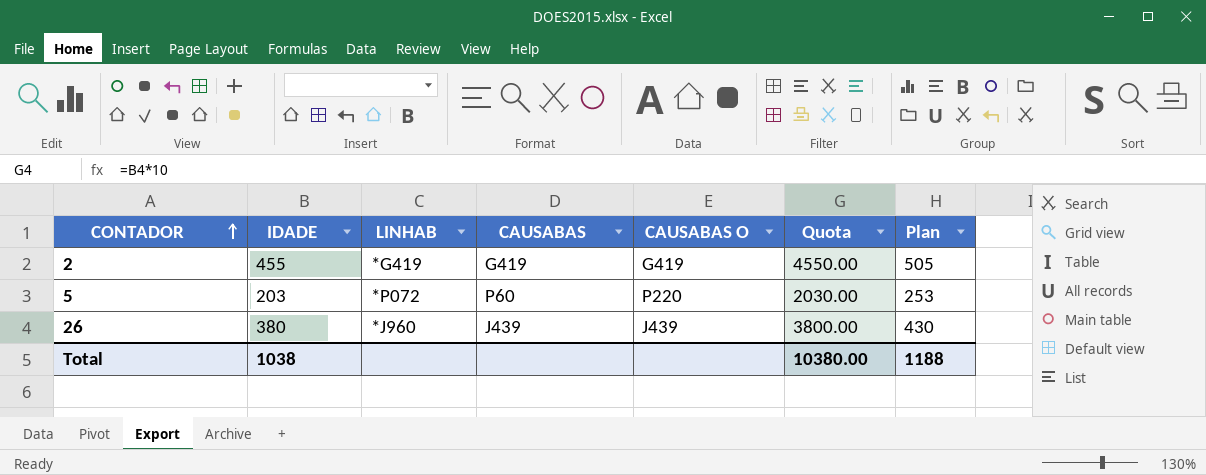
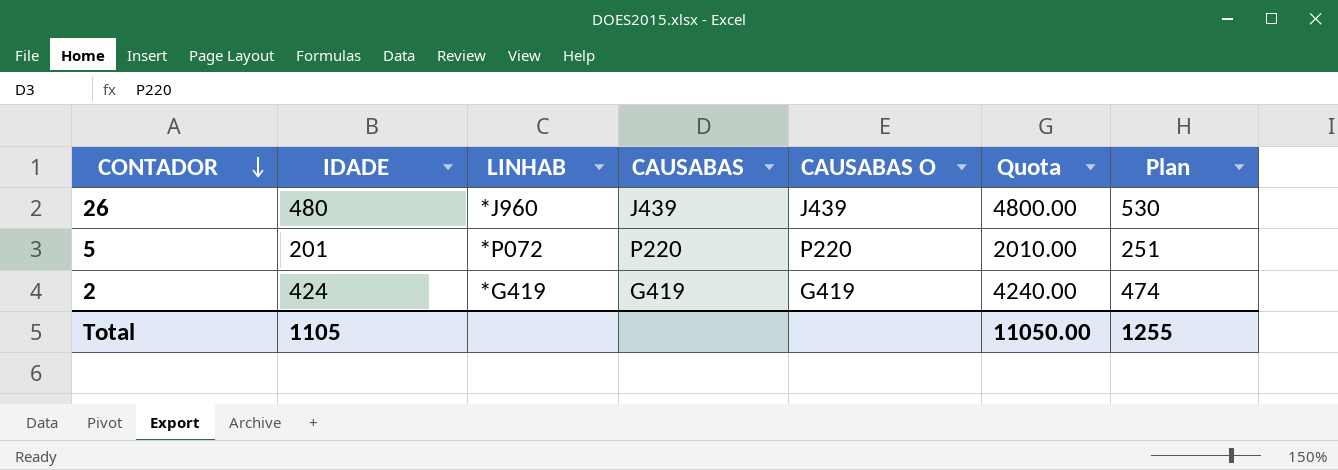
row order: CONTADOR ascending -> CONTADOR descending
26 | IDADE: 380 -> 480
26 | Quota: 3800.00 -> 4800.00
26 | Plan: 430 -> 530
5 | IDADE: 203 -> 201
5 | CAUSABAS: P60 -> P220
5 | Quota: 2030.00 -> 2010.00
5 | Plan: 253 -> 251
2 | IDADE: 455 -> 424
2 | Quota: 4550.00 -> 4240.00
2 | Plan: 505 -> 474
Total | IDADE: 1038 -> 1105
Total | Quota: 10380.00 -> 11050.00
Total | Plan: 1188 -> 1255

